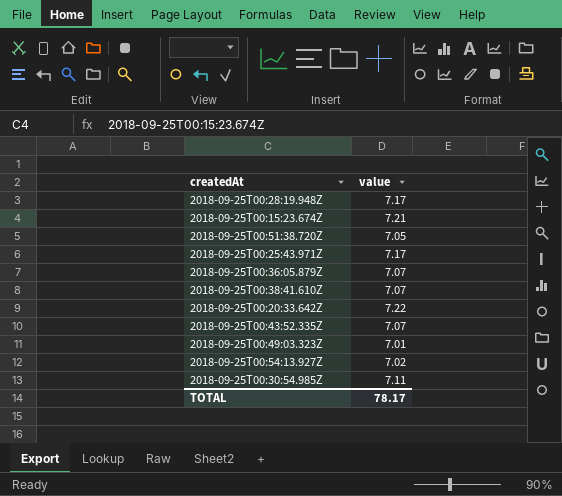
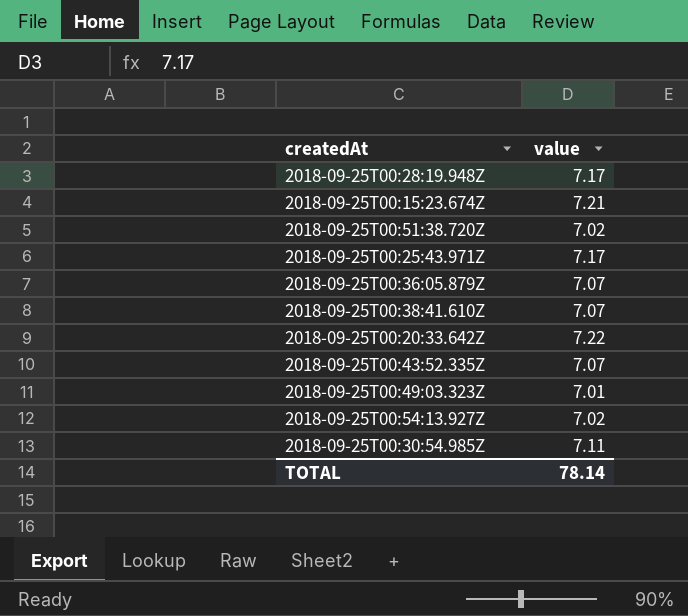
2018-09-25T00:51:38.720Z | value: 7.05 -> 7.02
TOTAL | value: 78.17 -> 78.14

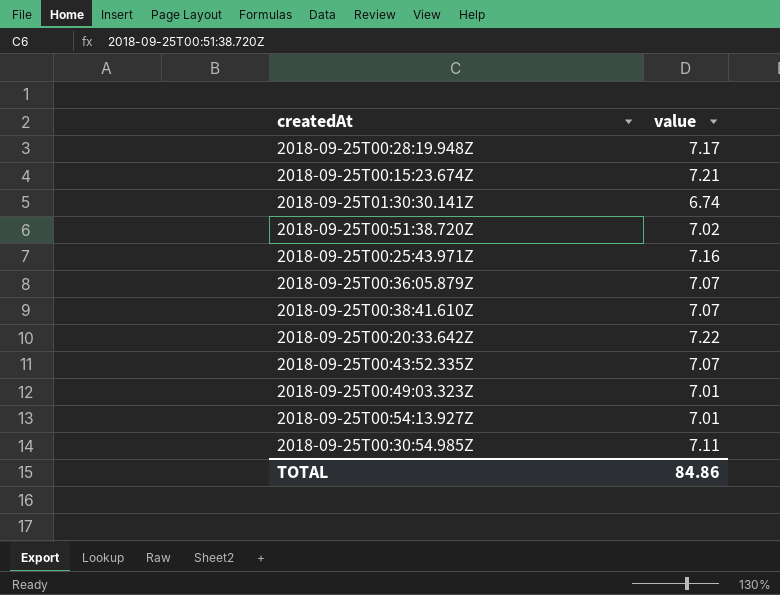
row 2018-09-25T01:30:30.141Z: none -> 6.74
2018-09-25T00:25:43.971Z | value: 7.17 -> 7.16
2018-09-25T00:54:13.927Z | value: 7.02 -> 7.01
TOTAL | value: 78.14 -> 84.86

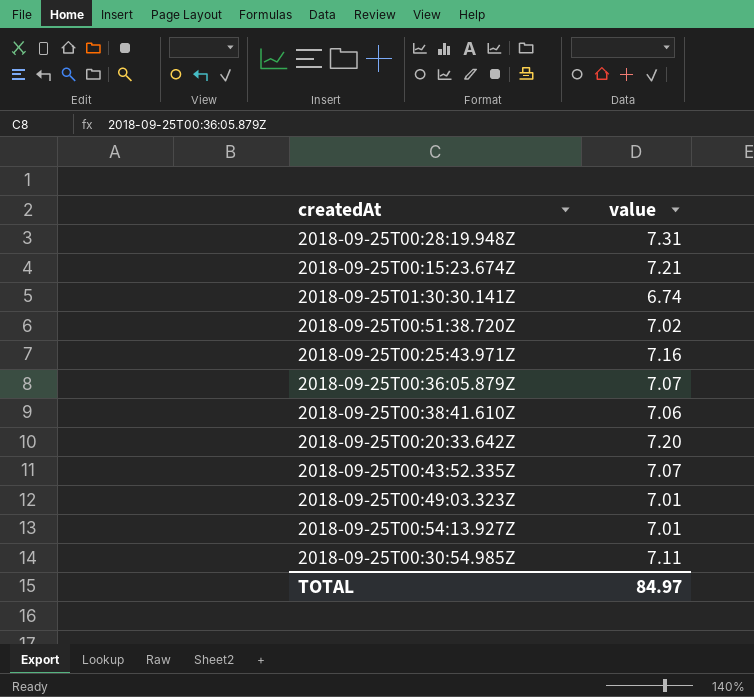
2018-09-25T00:28:19.948Z | value: 7.17 -> 7.31
2018-09-25T00:38:41.610Z | value: 7.07 -> 7.06
2018-09-25T00:20:33.642Z | value: 7.22 -> 7.20
TOTAL | value: 84.86 -> 84.97

